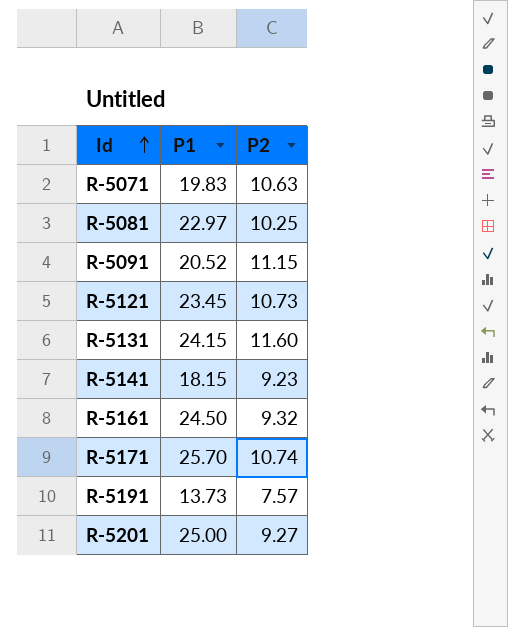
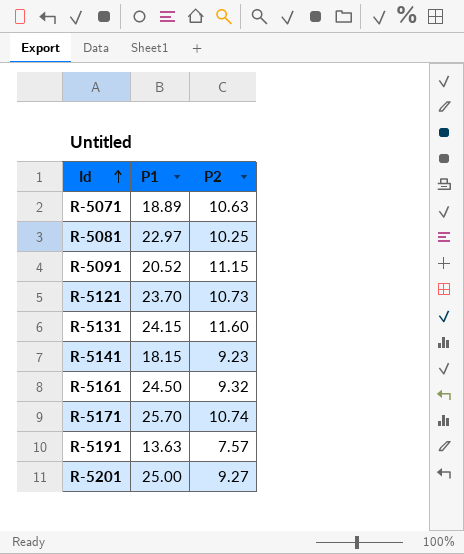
R-5071 | P1: 19.83 -> 18.89
R-5121 | P1: 23.45 -> 23.70
R-5191 | P1: 13.73 -> 13.63

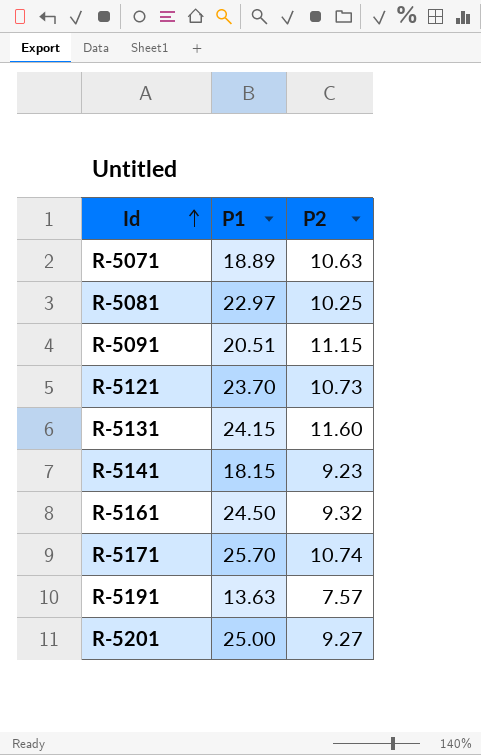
R-5091 | P1: 20.52 -> 20.51

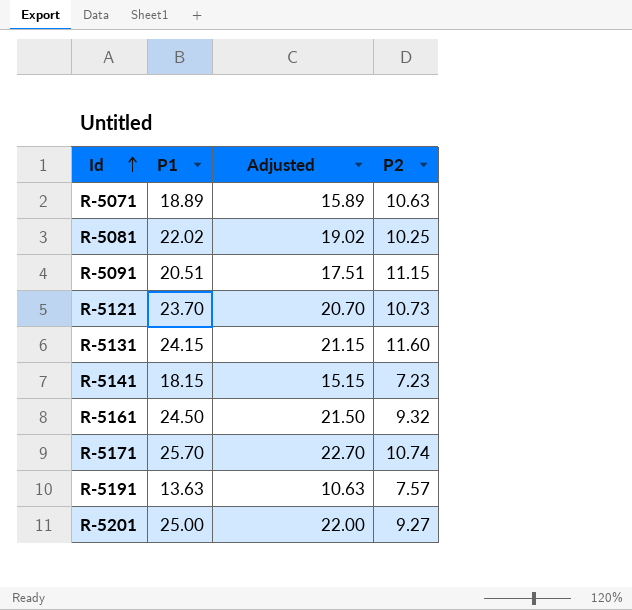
column Adjusted | formula: none -> [P1] - 3
R-5081 | P1: 22.97 -> 22.02
R-5141 | P2: 9.23 -> 7.23

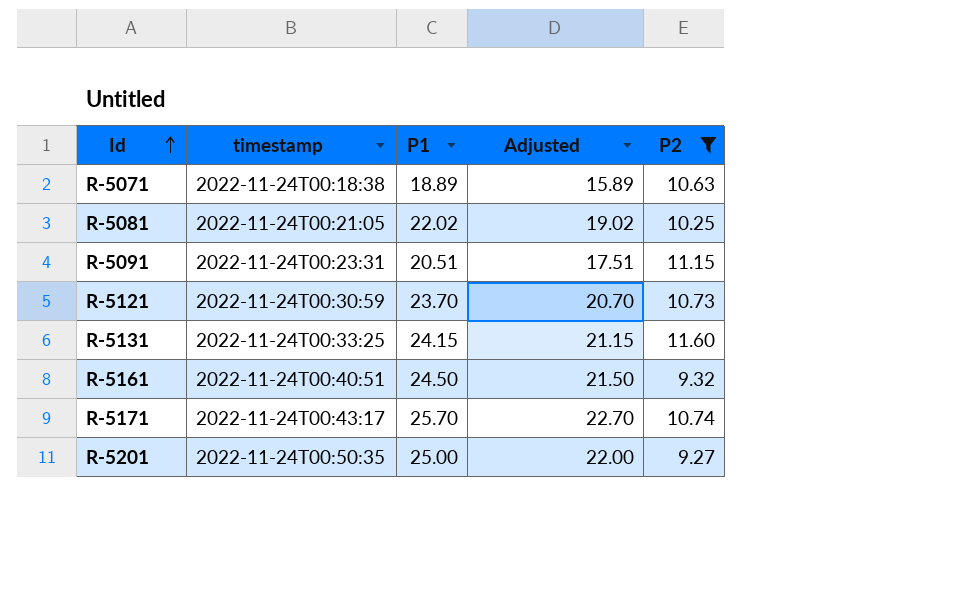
filter: none -> P2 >= 9.27
column timestamp | position: none -> 2

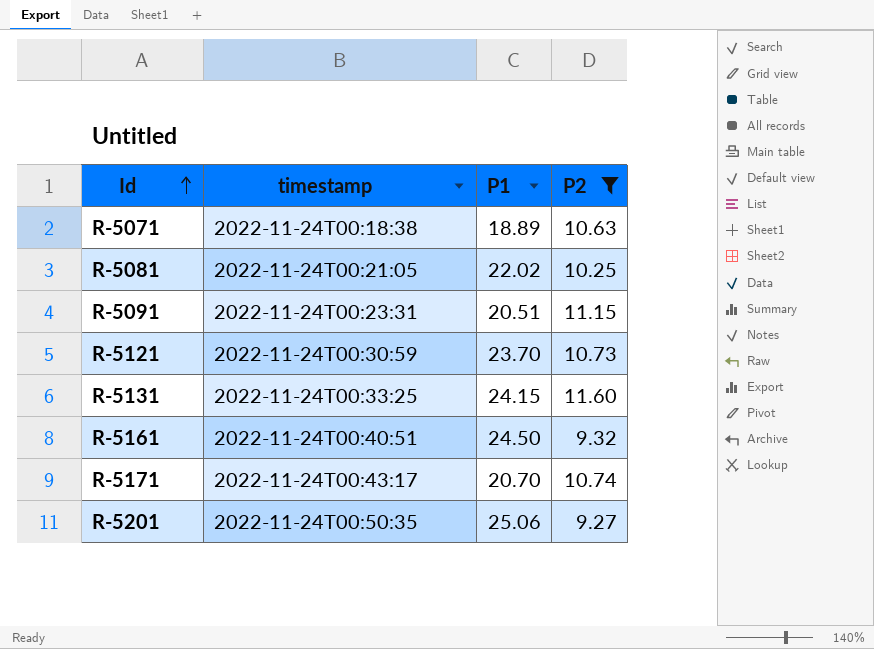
column Adjusted | formula: [P1] - 3 -> none
R-5171 | P1: 25.70 -> 20.70
R-5201 | P1: 25.00 -> 25.06

